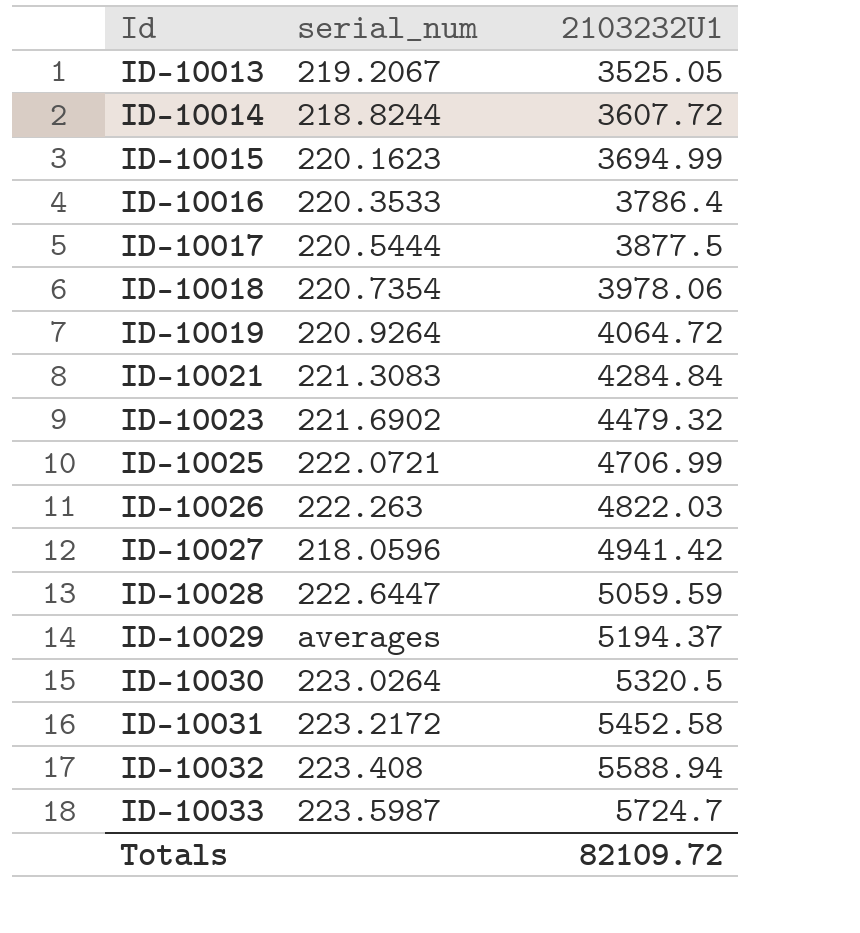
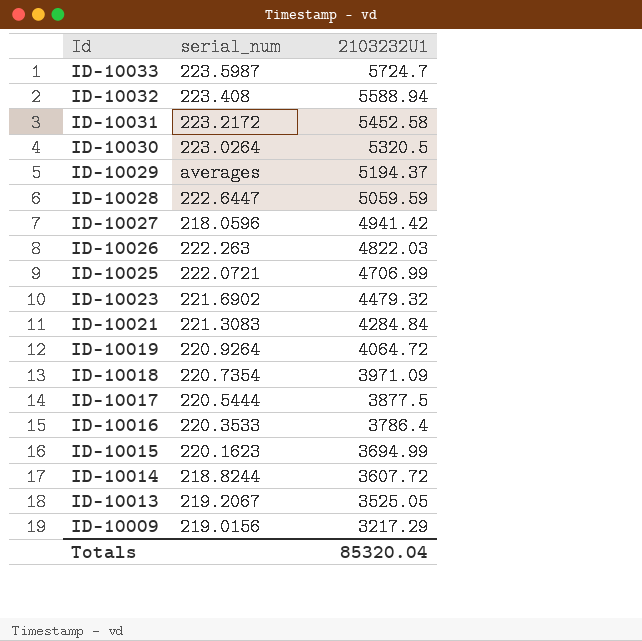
row order: Id ascending -> Id descending
ID-10018 | 2103232U1: 3978.06 -> 3971.09
row ID-10009: none -> 219.0156 | 3217.29
Totals | 2103232U1: 82109.72 -> 85320.04

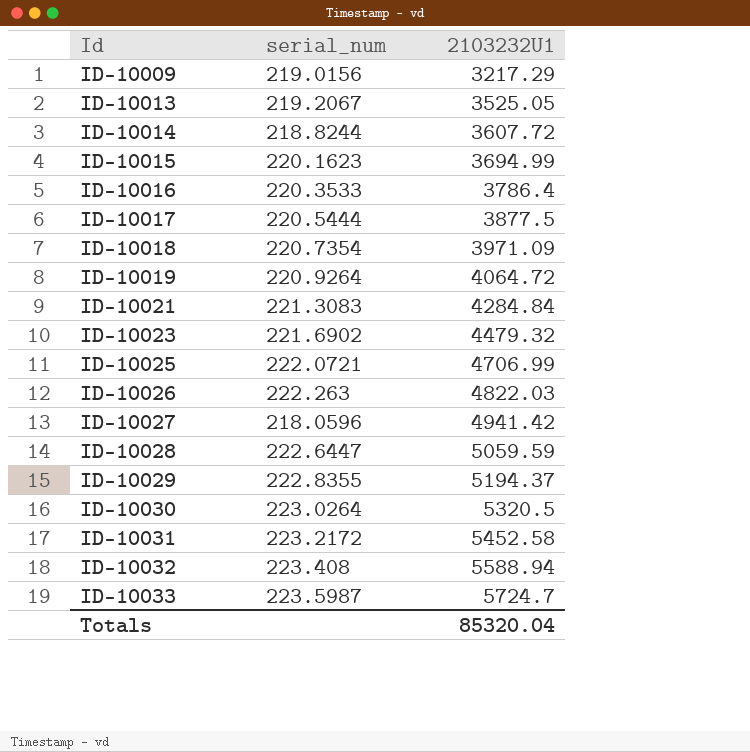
row order: Id descending -> Id ascending
ID-10029 | serial_num: averages -> 222.8355

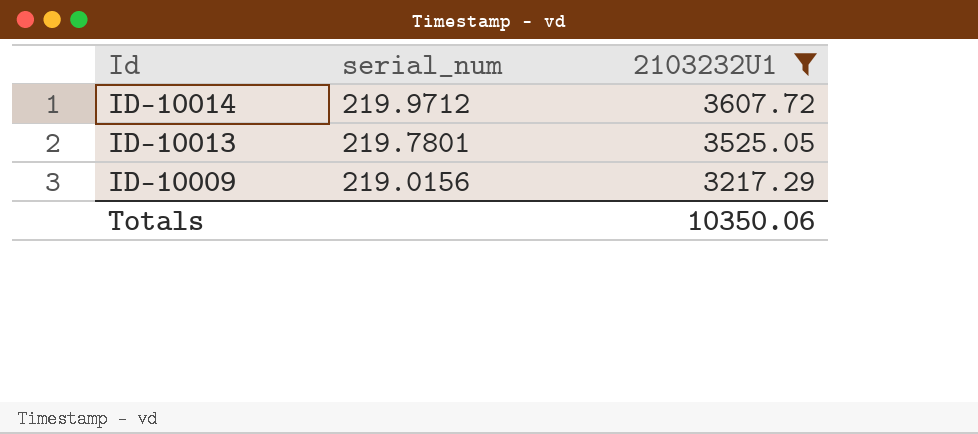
filter: none -> 2103232U1 <= 3607.72
row order: Id ascending -> Id descending
ID-10014 | serial_num: 218.8244 -> 219.9712
ID-10013 | serial_num: 219.2067 -> 219.7801
Totals | 2103232U1: 85320.04 -> 10350.06

